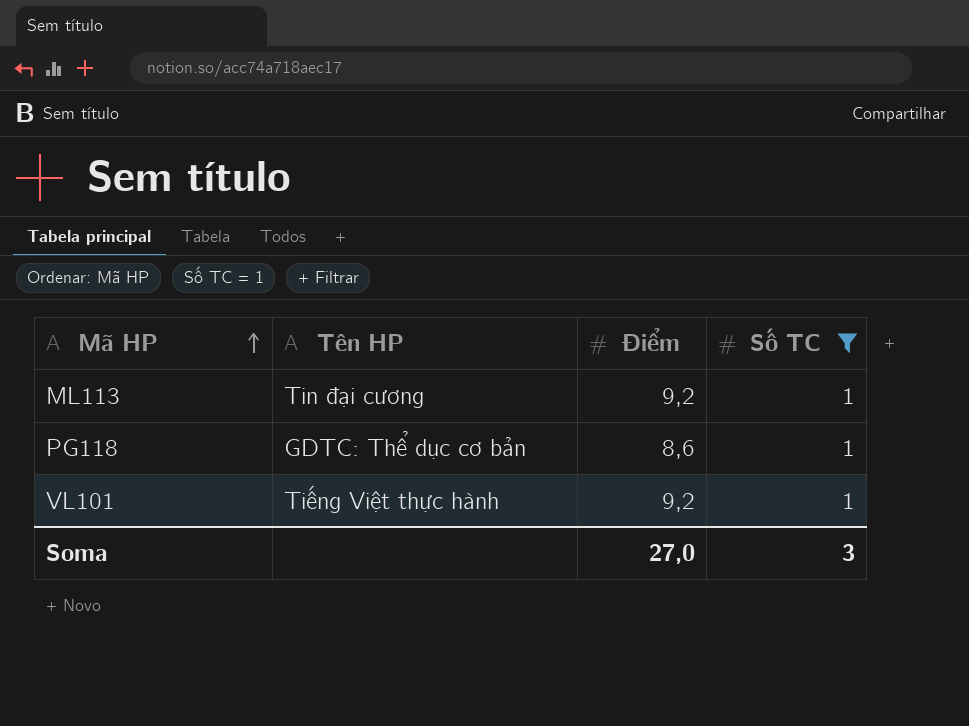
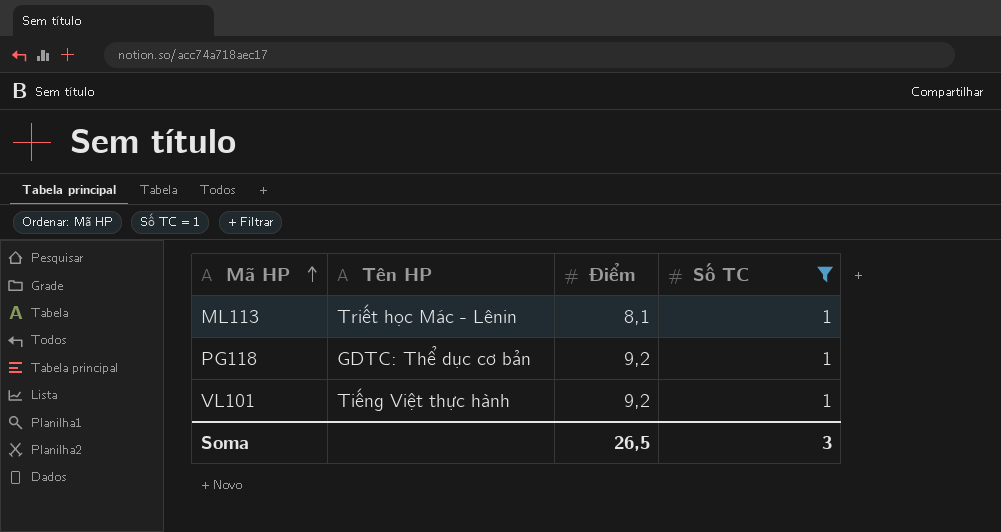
ML113 | Tên HP: Tin đại cương -> Triết học Mác - Lênin
ML113 | Điểm: 9,2 -> 8,1
PG118 | Điểm: 8,6 -> 9,2
Soma | Điểm: 27,0 -> 26,5

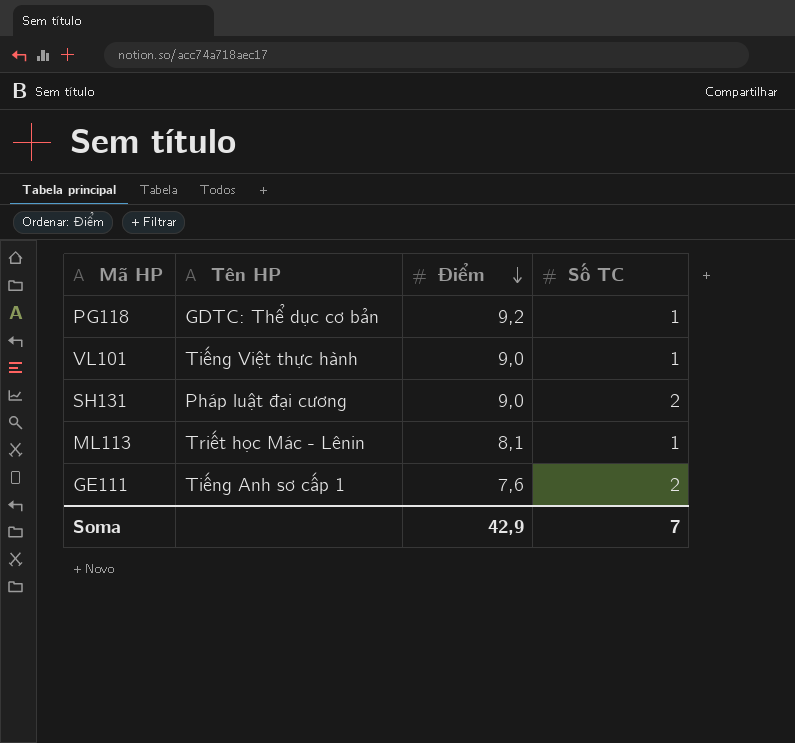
filter: Số TC = 1 -> none
row order: Mã HP ascending -> Điểm descending
VL101 | Điểm: 9,2 -> 9,0
Soma | Điểm: 26,5 -> 42,9
Soma | Số TC: 3 -> 7

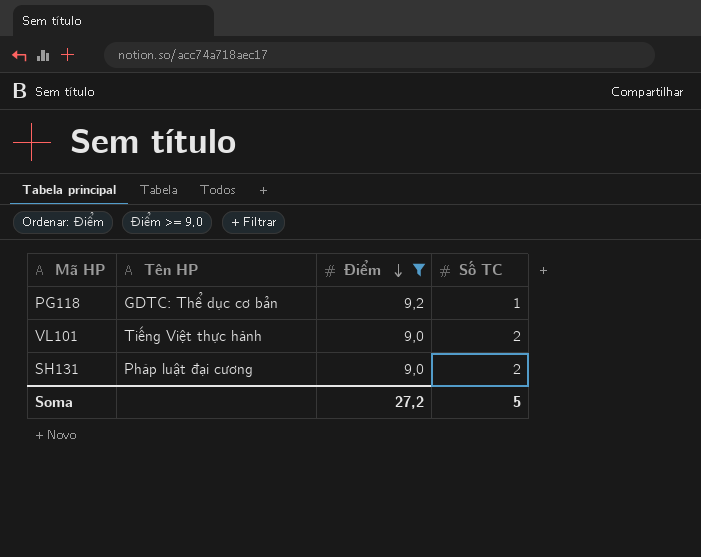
filter: none -> Điểm >= 9,0
VL101 | Số TC: 1 -> 2
Soma | Điểm: 42,9 -> 27,2
Soma | Số TC: 7 -> 5

